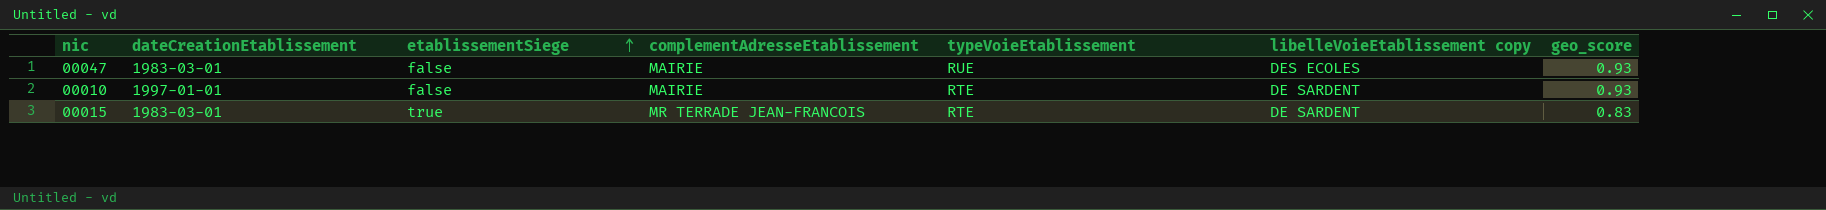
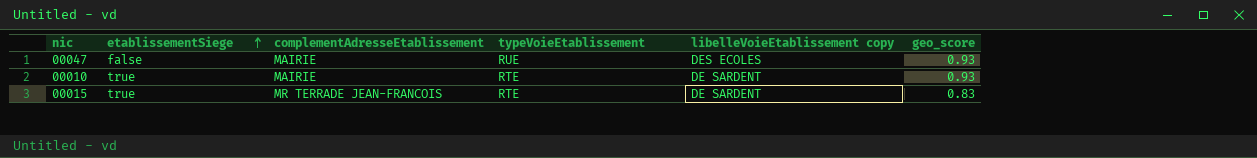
column dateCreationEtablissement | position: 2 -> none
00010 | etablissementSiege: false -> true

